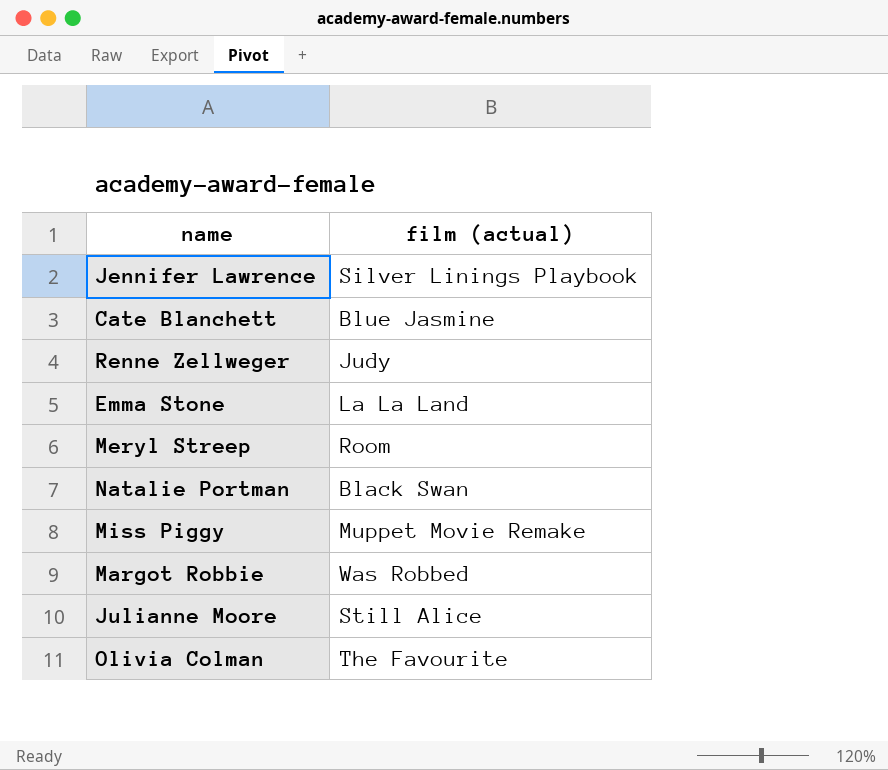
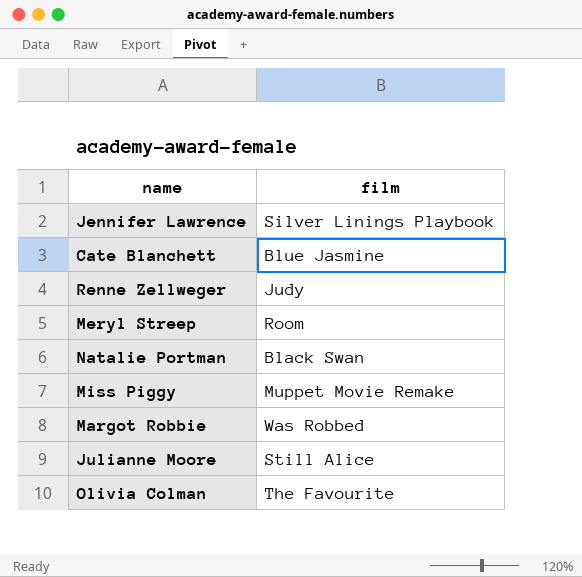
column name: film (actual) -> film
row Emma Stone: La La Land -> none

